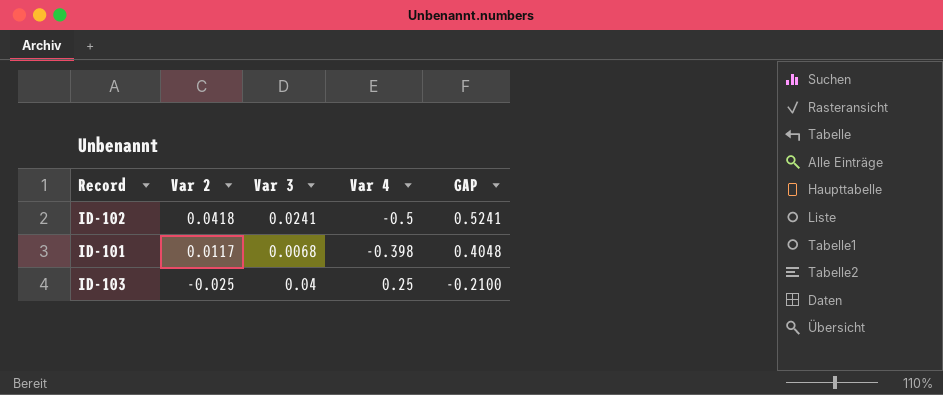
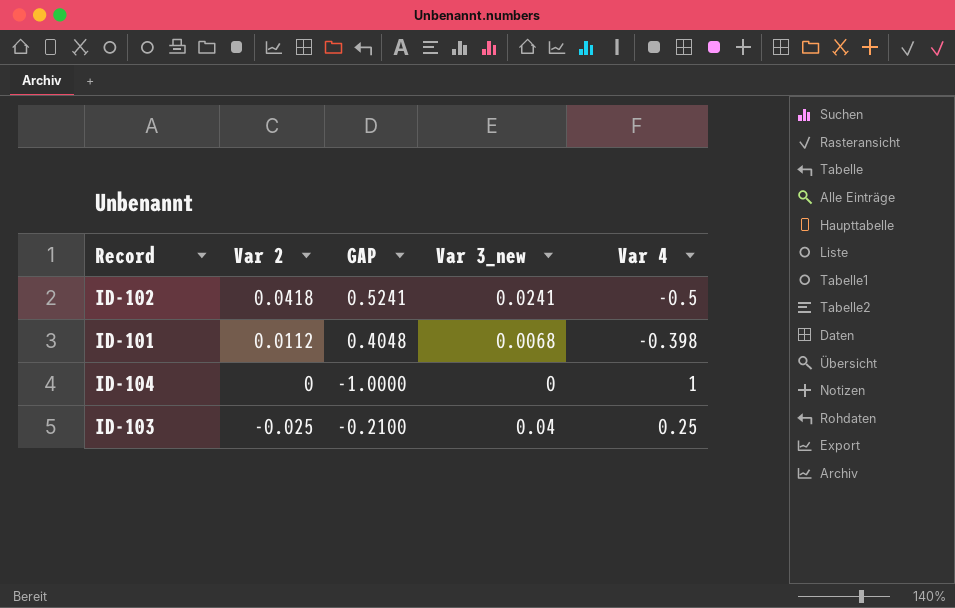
column GAP | position: 5 -> 3
column name: Var 3 -> Var 3_new
ID-101 | Var 2: 0.0117 -> 0.0112
row ID-104: none -> 0 | -1.0000 | 0 | 1

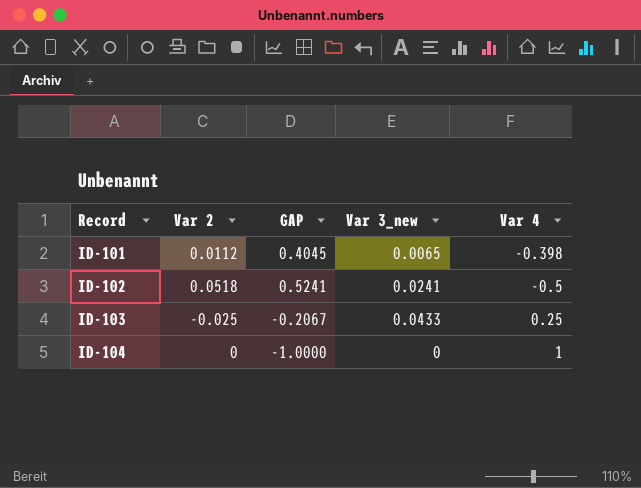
row order: Var 2 descending -> Record ascending
ID-101 | GAP: 0.4048 -> 0.4045
ID-101 | Var 3_new: 0.0068 -> 0.0065
ID-102 | Var 2: 0.0418 -> 0.0518
ID-103 | GAP: -0.2100 -> -0.2067
ID-103 | Var 3_new: 0.04 -> 0.0433

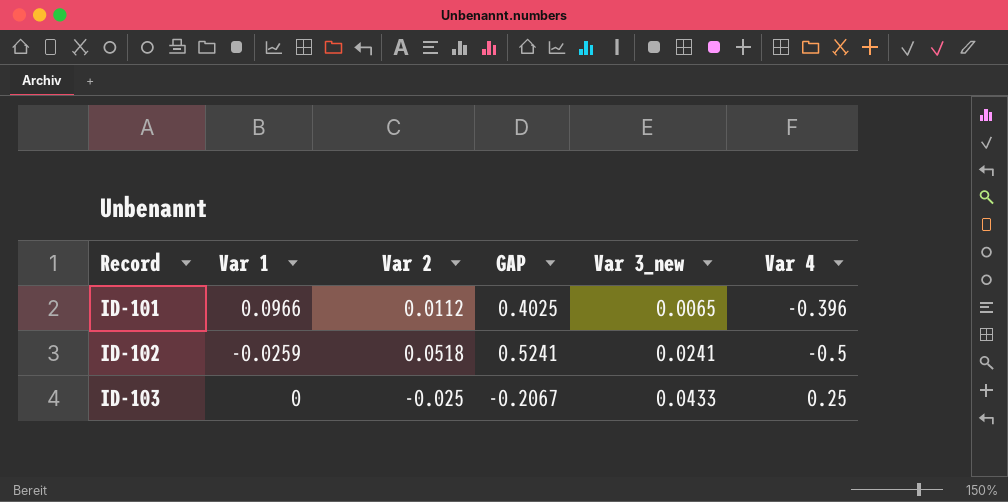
column Var 1 | position: none -> 2
row ID-104: 0 | -1.0000 | 0 | 1 -> none
ID-101 | GAP: 0.4045 -> 0.4025
ID-101 | Var 4: -0.398 -> -0.396

